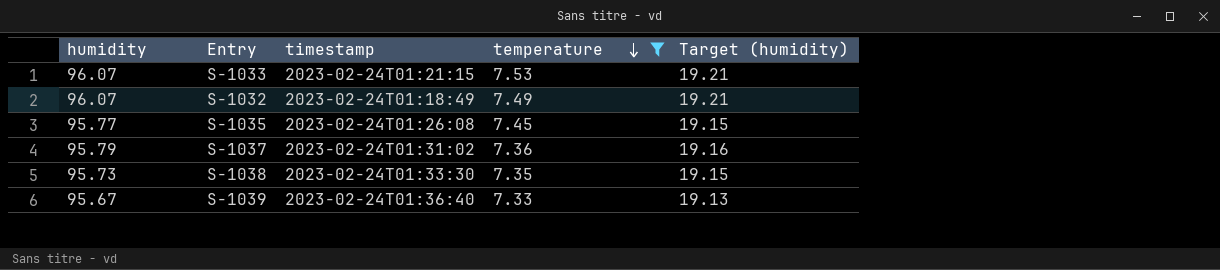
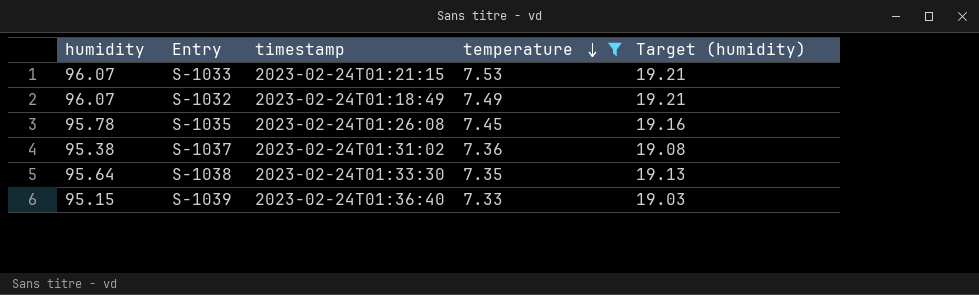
S-1035 | humidity: 95.77 -> 95.78
S-1035 | Target (humidity): 19.15 -> 19.16
S-1037 | humidity: 95.79 -> 95.38
S-1037 | Target (humidity): 19.16 -> 19.08
S-1038 | humidity: 95.73 -> 95.64
S-1038 | Target (humidity): 19.15 -> 19.13
S-1039 | humidity: 95.67 -> 95.15
S-1039 | Target (humidity): 19.13 -> 19.03

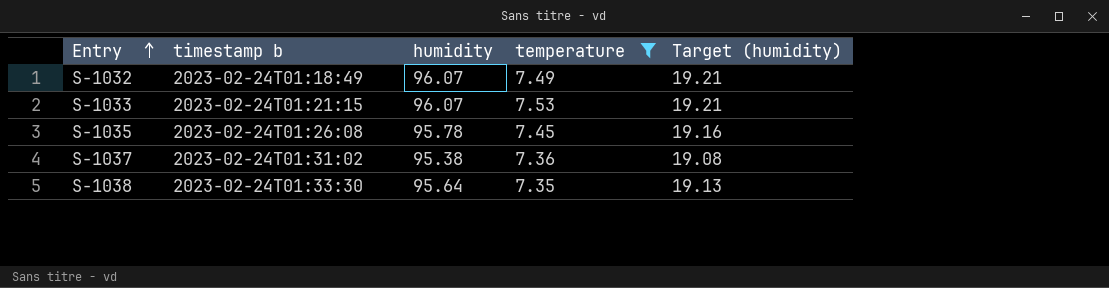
row order: temperature descending -> Entry ascending
column name: timestamp -> timestamp b
column humidity | position: 1 -> 3
row S-1039: 95.15 | 2023-02-24T01:36:40 | 7.33 | 19.03 -> none

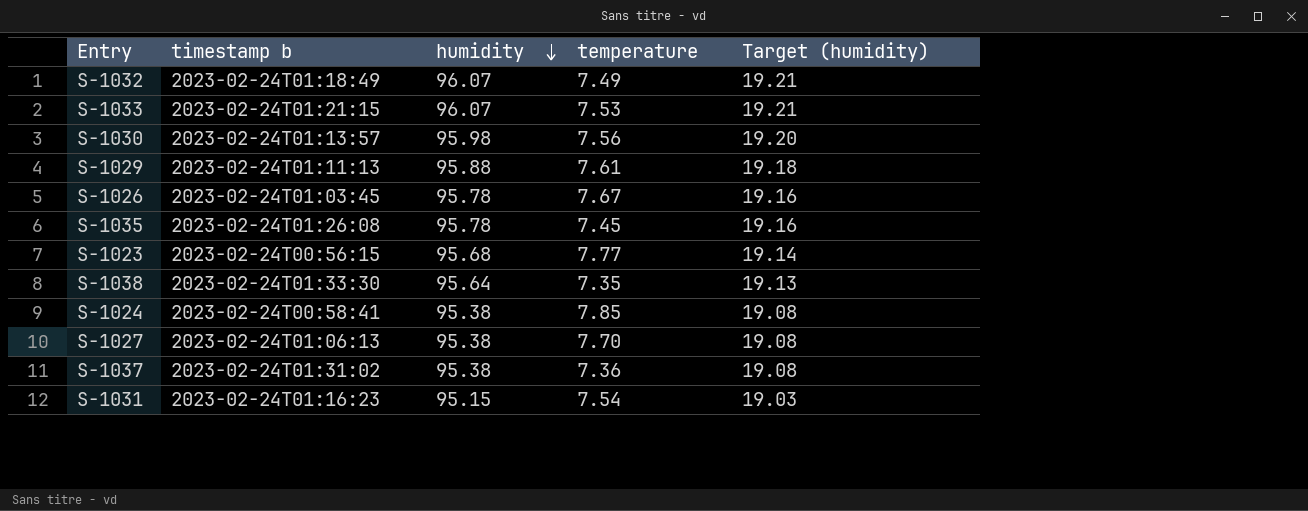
filter: temperature <= 7.53 -> none
row order: Entry ascending -> humidity descending

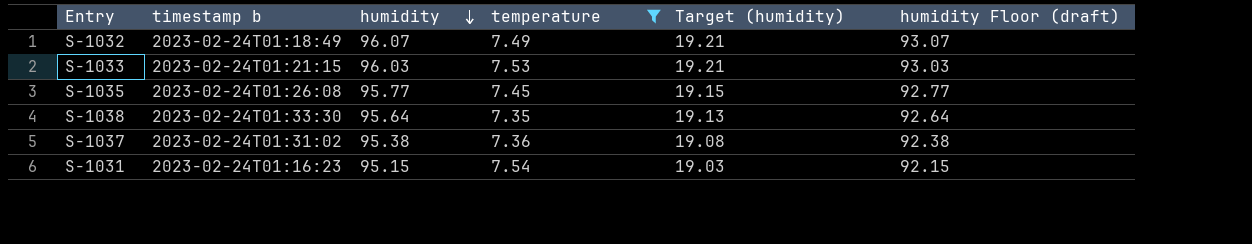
filter: none -> temperature <= 7.54
column humidity Floor (draft) | formula: none -> [humidity] - 3
S-1033 | humidity: 96.07 -> 96.03
S-1035 | humidity: 95.78 -> 95.77
S-1035 | Target (humidity): 19.16 -> 19.15

